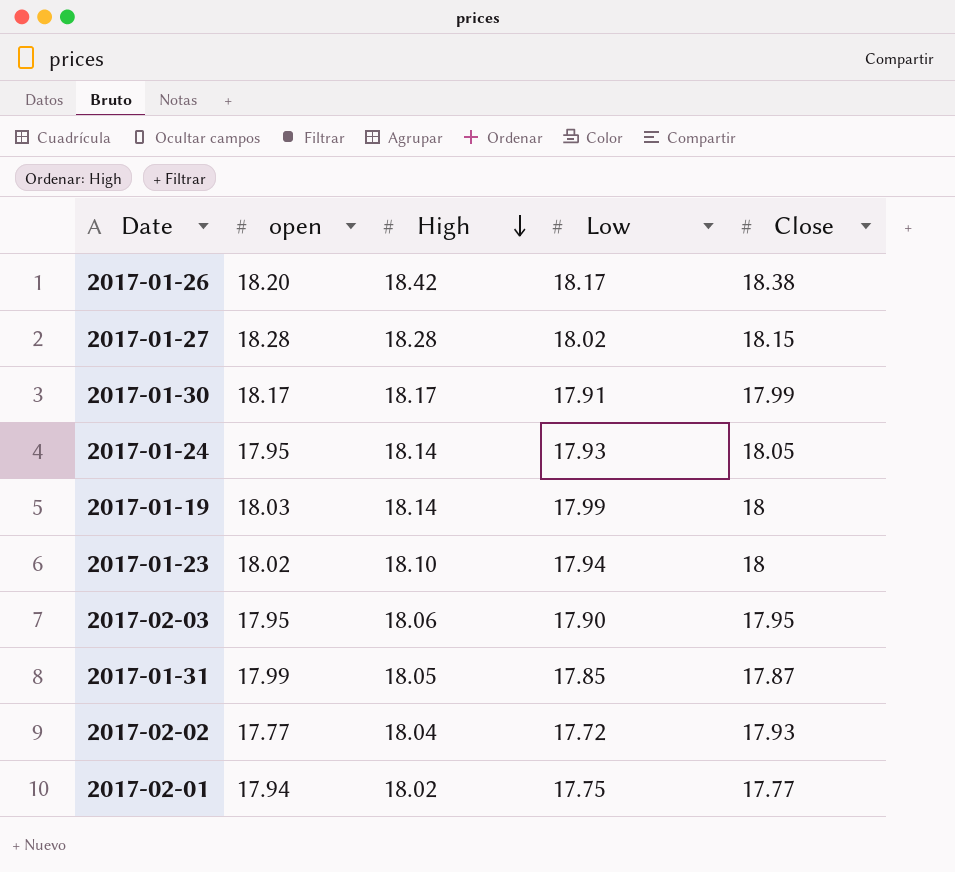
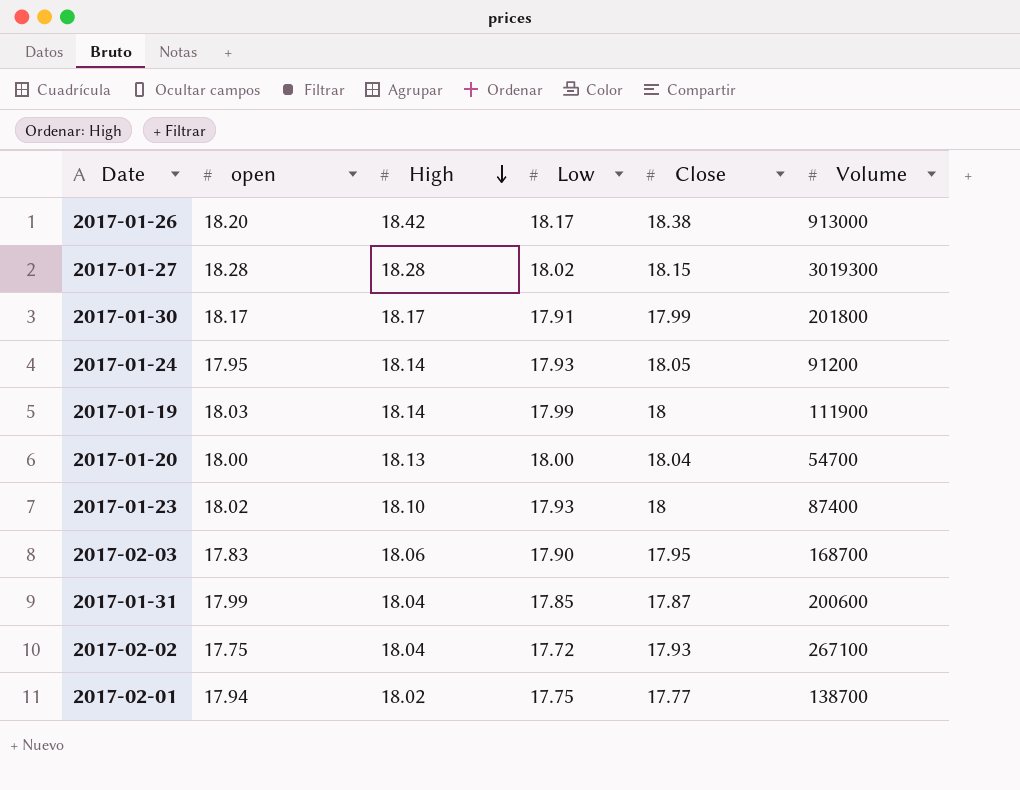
column Volume | position: none -> 6
row 2017-01-20: none -> 18.00 | 18.13 | 18.00 | 18.04 | 54700
2017-01-23 | Low: 17.94 -> 17.93
2017-02-03 | open: 17.95 -> 17.83
2017-01-31 | High: 18.05 -> 18.04
2017-02-02 | open: 17.77 -> 17.75

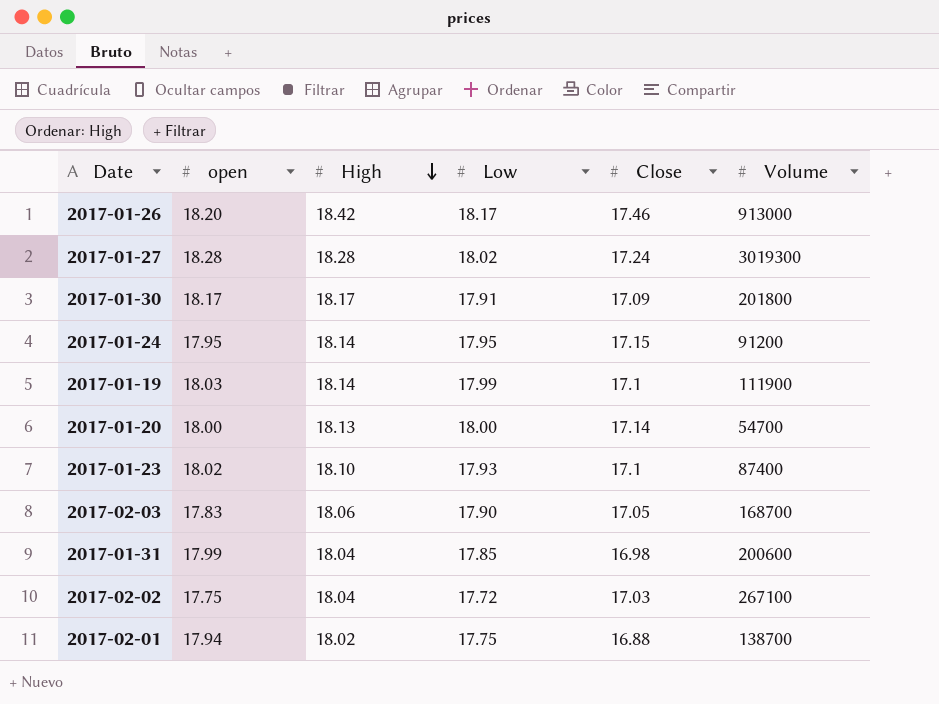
2017-01-26 | Close: 18.38 -> 17.46
2017-01-27 | Close: 18.15 -> 17.24
2017-01-30 | Close: 17.99 -> 17.09
2017-01-24 | Low: 17.93 -> 17.95
2017-01-24 | Close: 18.05 -> 17.15
2017-01-19 | Close: 18 -> 17.1
2017-01-20 | Close: 18.04 -> 17.14
2017-01-23 | Close: 18 -> 17.1
2017-02-03 | Close: 17.95 -> 17.05
2017-01-31 | Close: 17.87 -> 16.98
2017-02-02 | Close: 17.93 -> 17.03
2017-02-01 | Close: 17.77 -> 16.88

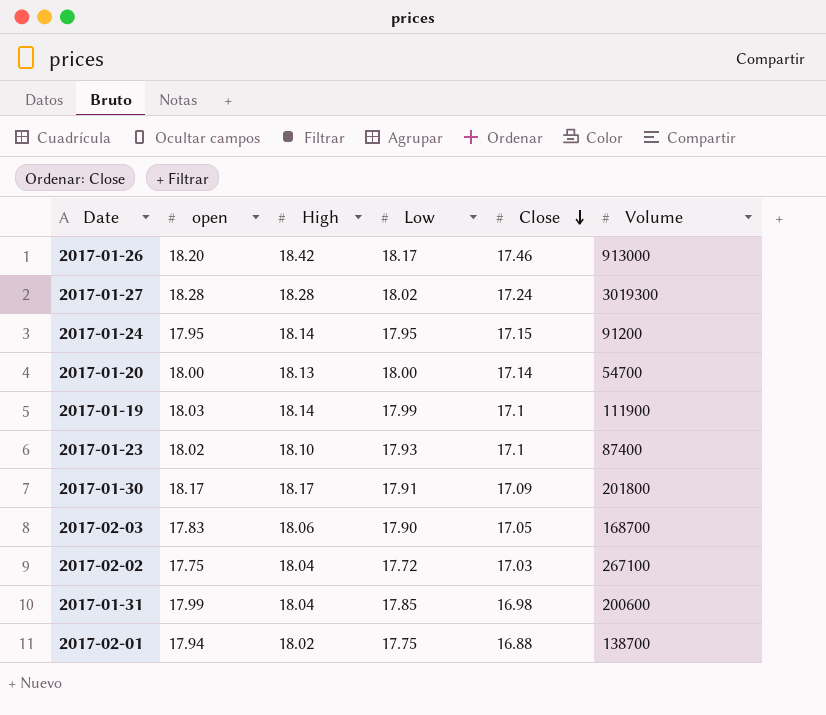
row order: High descending -> Close descending

